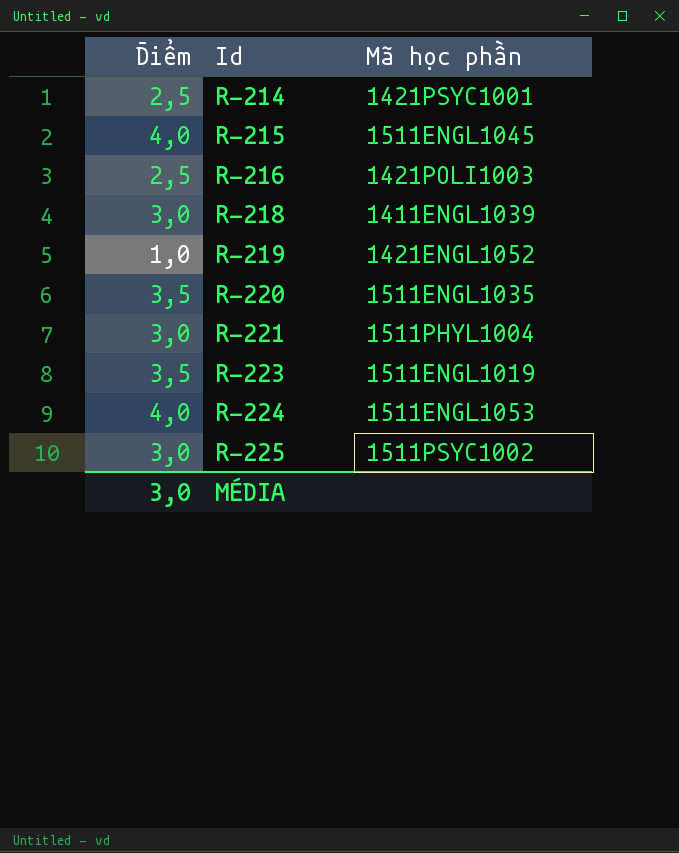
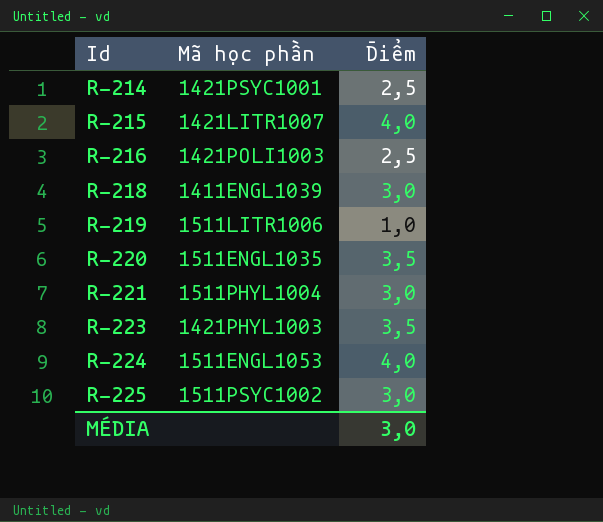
column Điểm | position: 1 -> 3
R-215 | Mã học phần: 1511ENGL1045 -> 1421LITR1007
R-219 | Mã học phần: 1421ENGL1052 -> 1511LITR1006
R-223 | Mã học phần: 1511ENGL1019 -> 1421PHYL1003

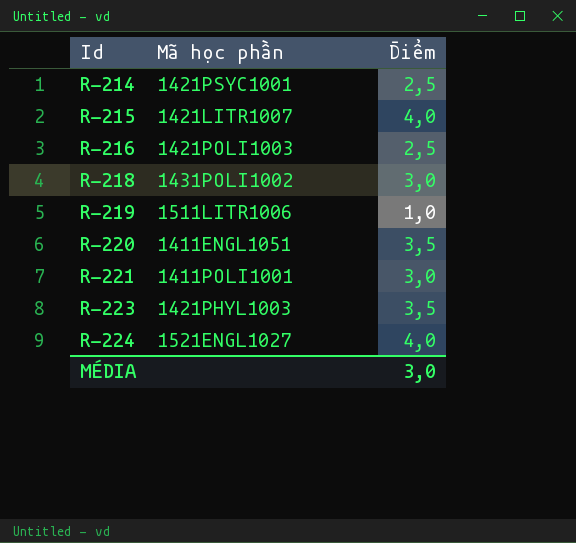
row R-225: 1511PSYC1002 | 3,0 -> none
R-218 | Mã học phần: 1411ENGL1039 -> 1431POLI1002
R-220 | Mã học phần: 1511ENGL1035 -> 1411ENGL1051
R-221 | Mã học phần: 1511PHYL1004 -> 1411POLI1001
R-224 | Mã học phần: 1511ENGL1053 -> 1521ENGL1027

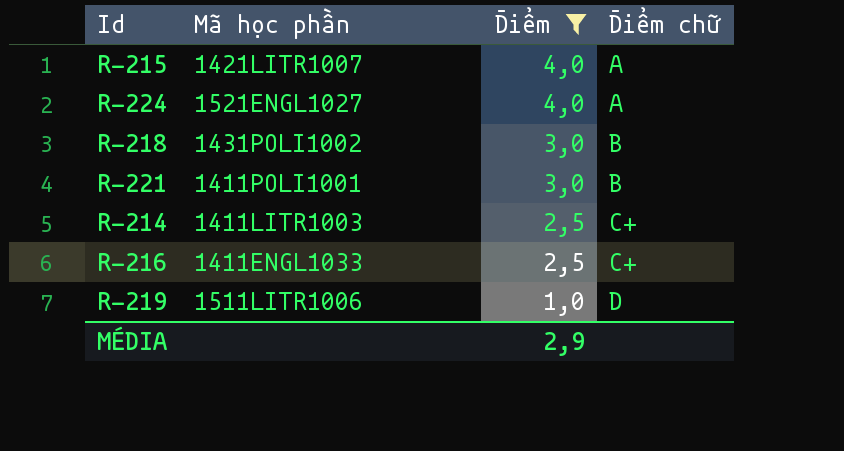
filter: none -> Điểm != 3,5
row order: Id ascending -> Điểm descending
column Điểm chữ | position: none -> 4
R-214 | Mã học phần: 1421PSYC1001 -> 1411LITR1003
R-216 | Mã học phần: 1421POLI1003 -> 1411ENGL1033
MÉDIA | Điểm: 3,0 -> 2,9

